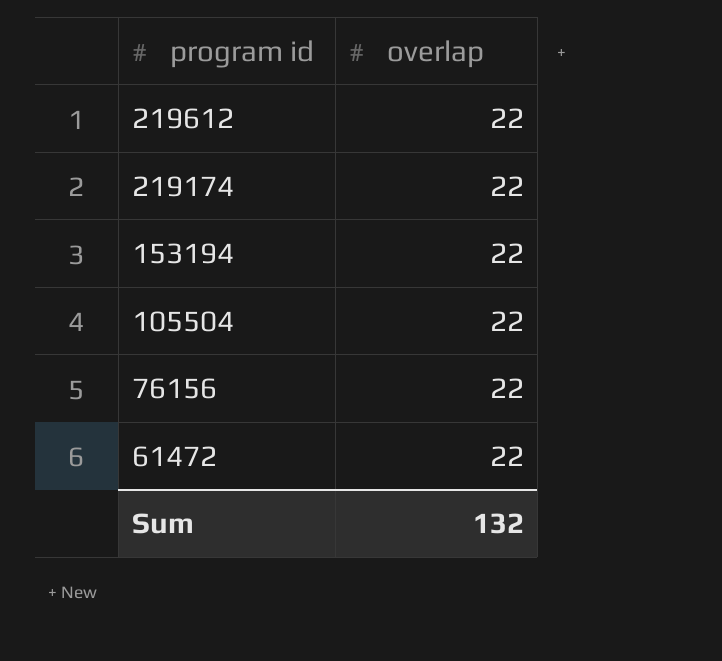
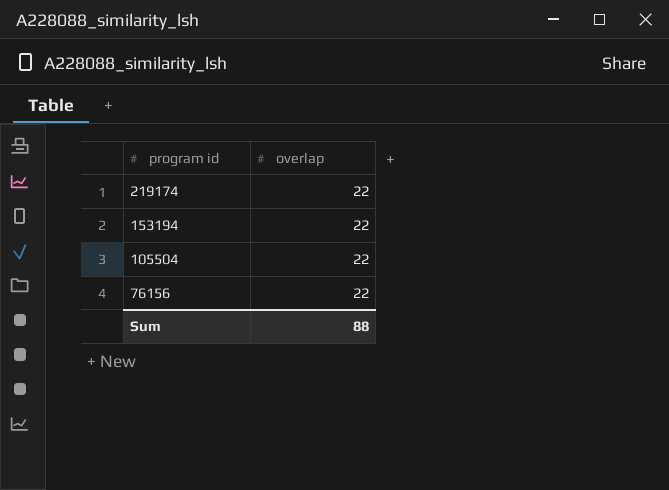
row 219612: 22 -> none
row 61472: 22 -> none
Sum | overlap: 132 -> 88

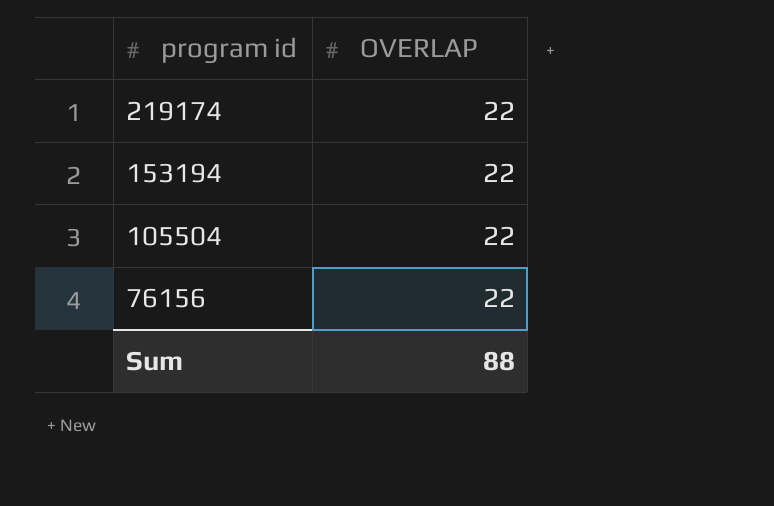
column name: overlap -> OVERLAP

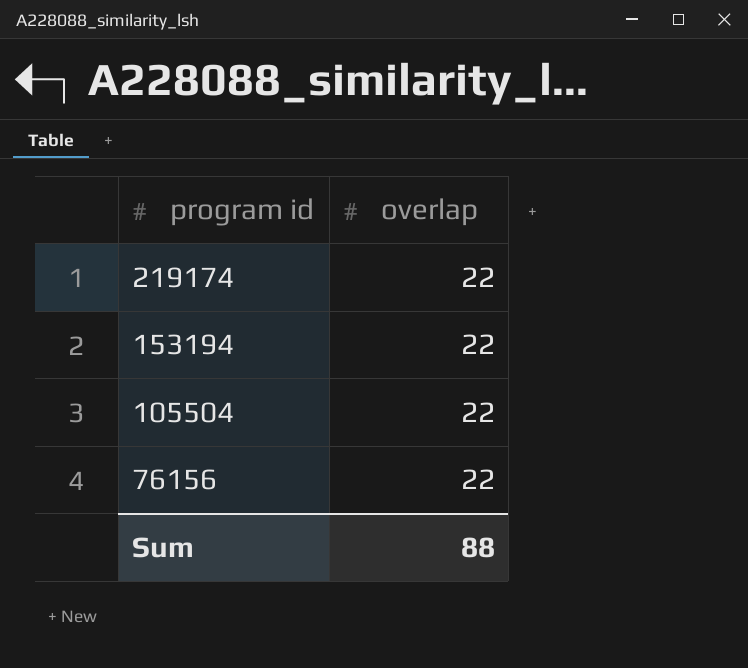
column name: OVERLAP -> overlap

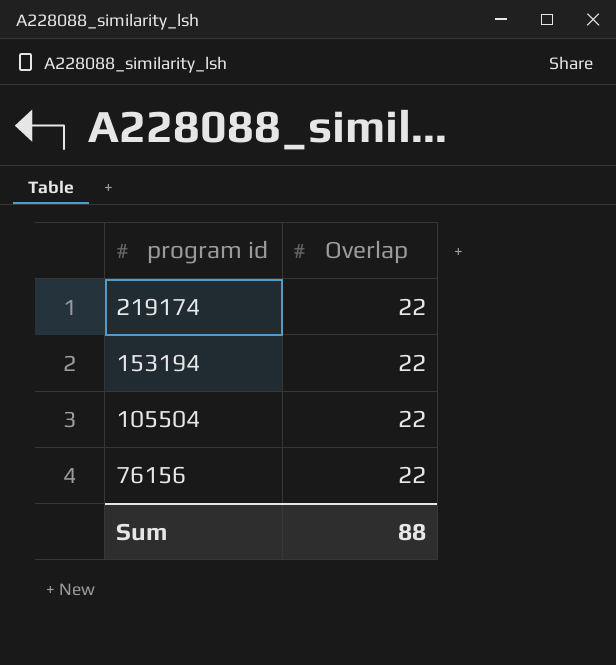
column name: overlap -> Overlap

